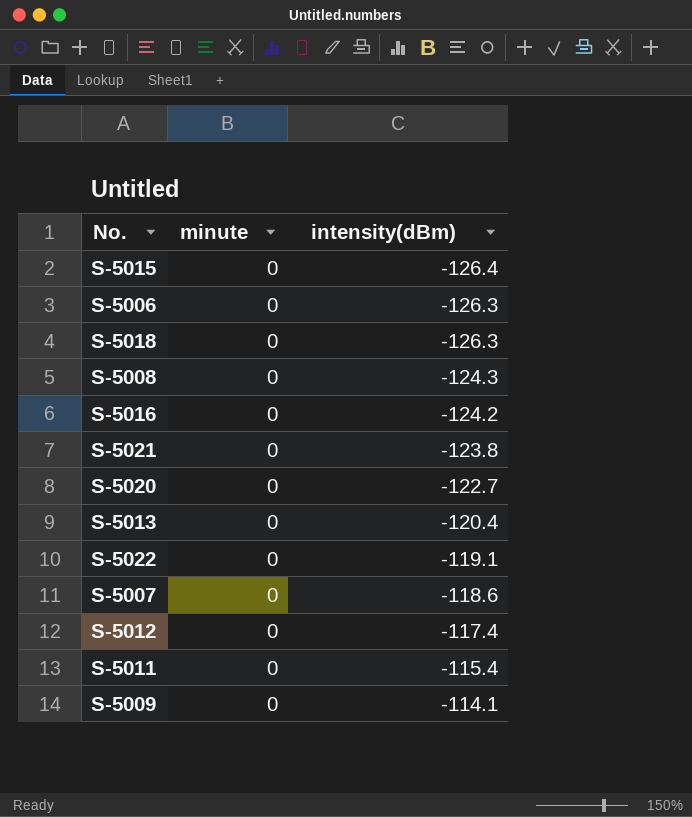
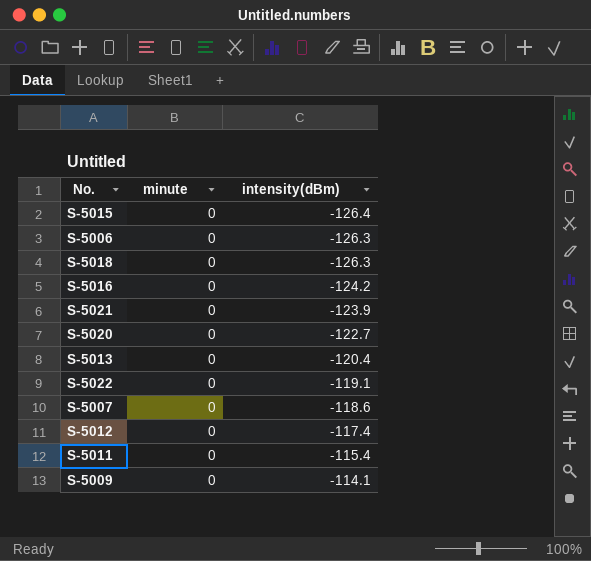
row S-5008: 0 | -124.3 -> none
S-5021 | intensity(dBm): -123.8 -> -123.9

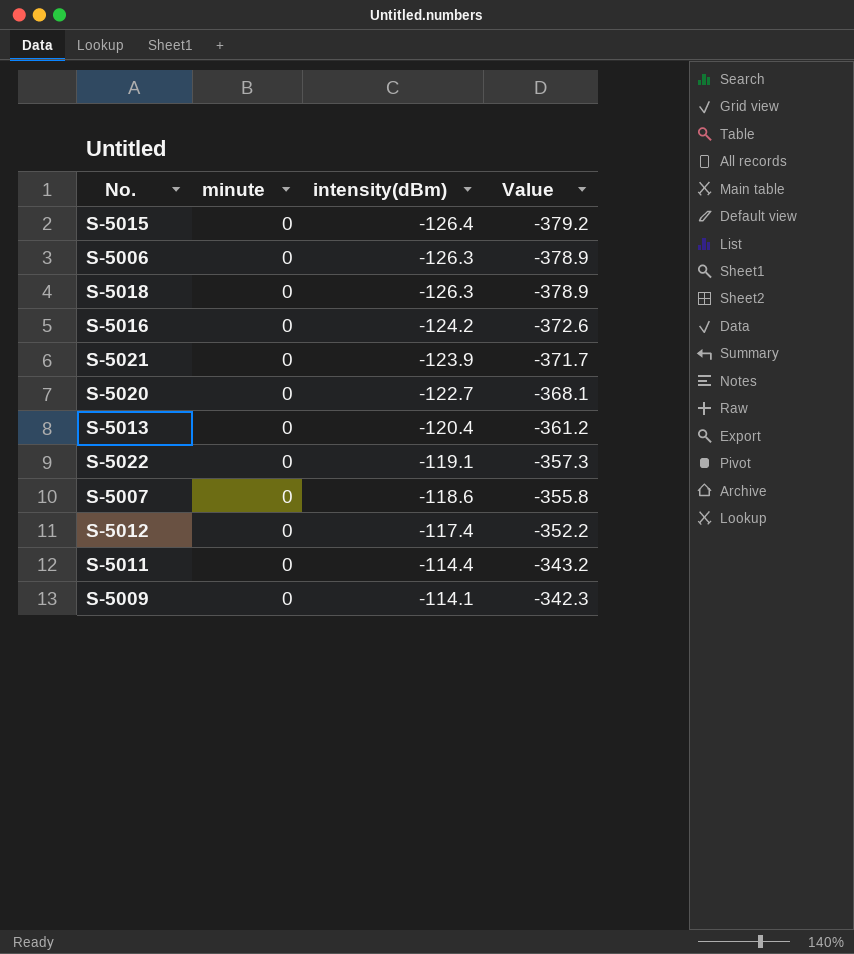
column Value | formula: none -> [intensity(dBm)] * 3
S-5011 | intensity(dBm): -115.4 -> -114.4

